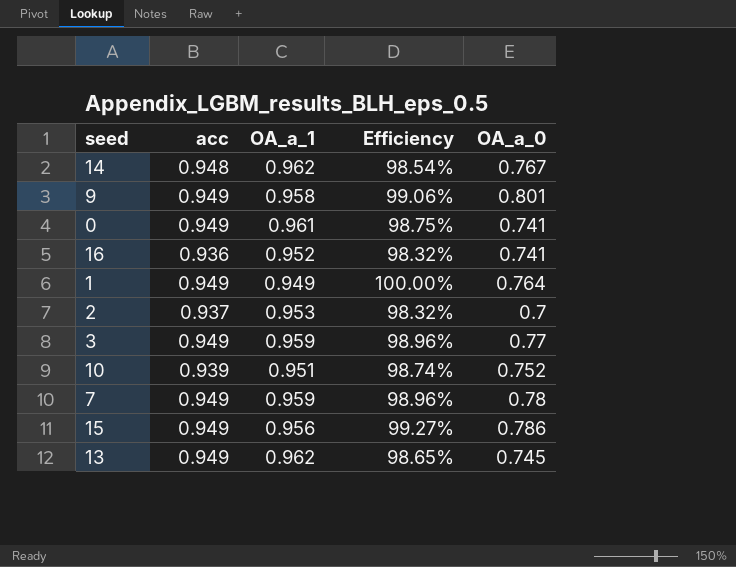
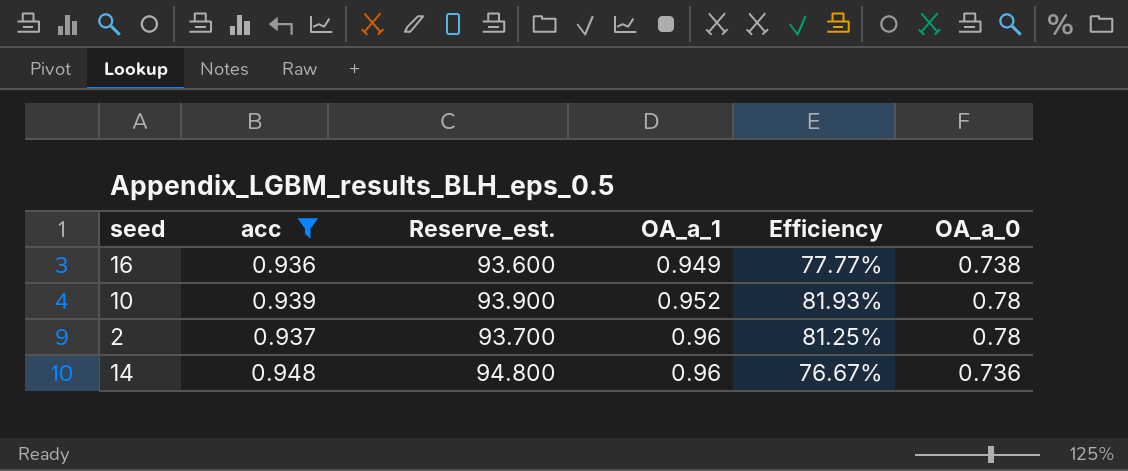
filter: none -> acc != 0.949
row order: none -> OA_a_1 ascending
column Reserve_est. | formula: none -> [acc] * 100
column Efficiency | formula: [acc] / [OA_a_1] -> [OA_a_0] / [OA_a_1]
16 | OA_a_1: 0.952 -> 0.949
16 | OA_a_0: 0.741 -> 0.738
10 | OA_a_1: 0.951 -> 0.952
10 | OA_a_0: 0.752 -> 0.78
2 | OA_a_1: 0.953 -> 0.96
2 | OA_a_0: 0.7 -> 0.78
14 | OA_a_1: 0.962 -> 0.96
14 | OA_a_0: 0.767 -> 0.736

